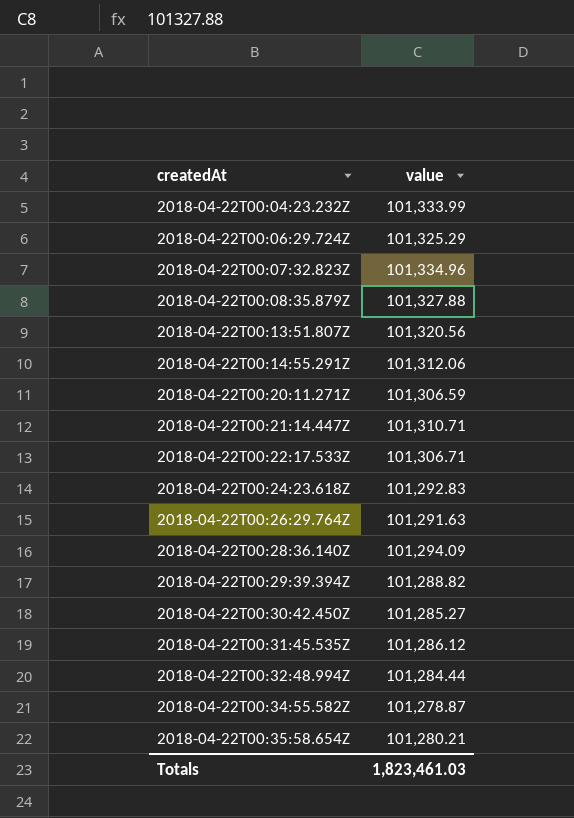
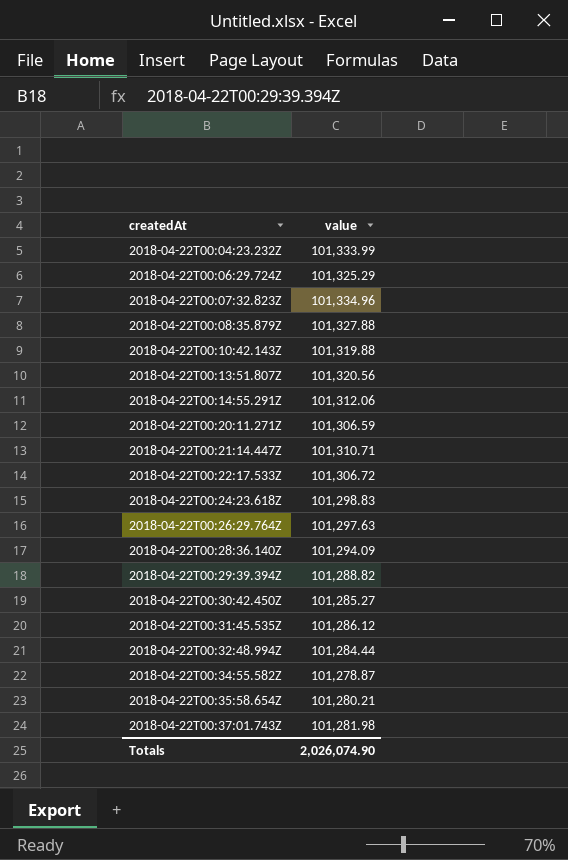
row 2018-04-22T00:10:42.143Z: none -> 101,319.88
2018-04-22T00:22:17.533Z | value: 101,306.71 -> 101,306.72
2018-04-22T00:24:23.618Z | value: 101,292.83 -> 101,298.83
2018-04-22T00:26:29.764Z | value: 101,291.63 -> 101,297.63
row 2018-04-22T00:37:01.743Z: none -> 101,281.98
Totals | value: 1,823,461.03 -> 2,026,074.90

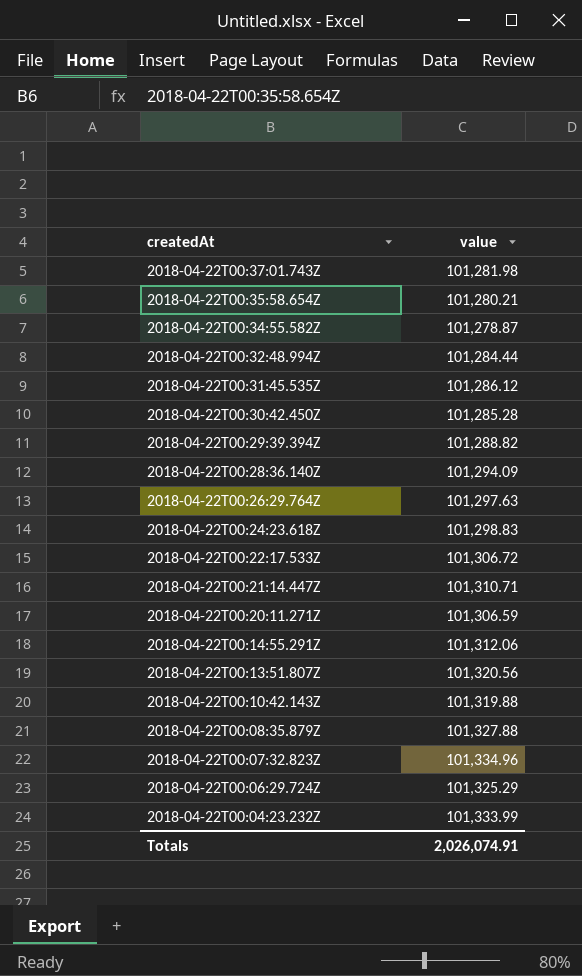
row order: createdAt ascending -> createdAt descending
2018-04-22T00:30:42.450Z | value: 101,285.27 -> 101,285.28
Totals | value: 2,026,074.90 -> 2,026,074.91

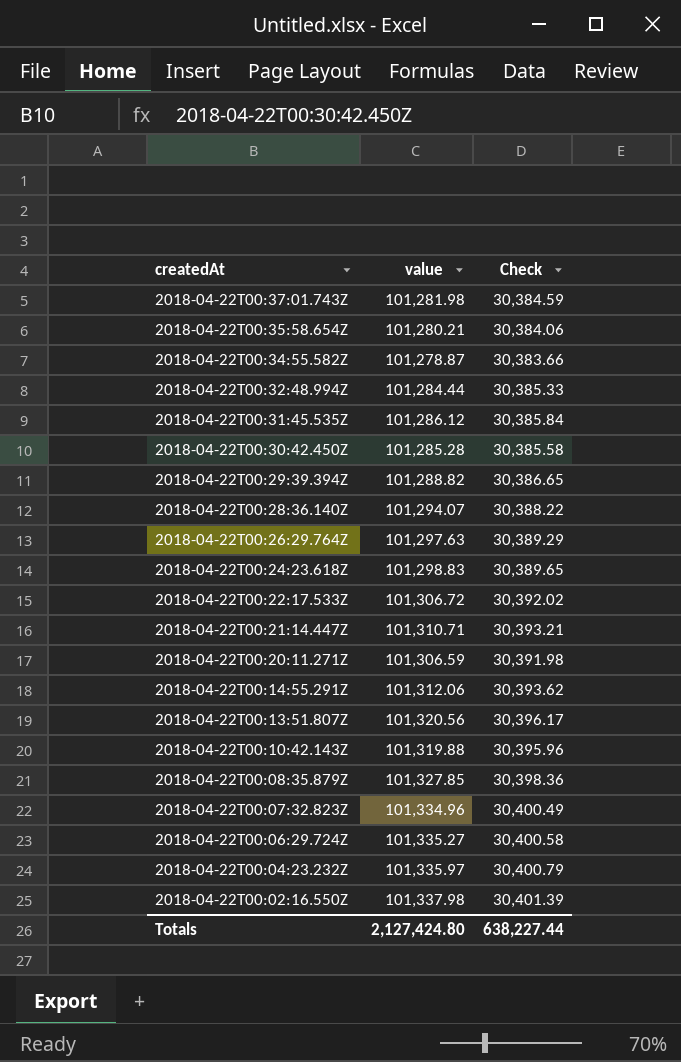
column Check | formula: none -> [value] * 0.3
2018-04-22T00:28:36.140Z | value: 101,294.09 -> 101,294.07
2018-04-22T00:08:35.879Z | value: 101,327.88 -> 101,327.85
2018-04-22T00:06:29.724Z | value: 101,325.29 -> 101,335.27
2018-04-22T00:04:23.232Z | value: 101,333.99 -> 101,335.97
row 2018-04-22T00:02:16.550Z: none -> 101,337.98 | 30,401.39
Totals | value: 2,026,074.91 -> 2,127,424.80

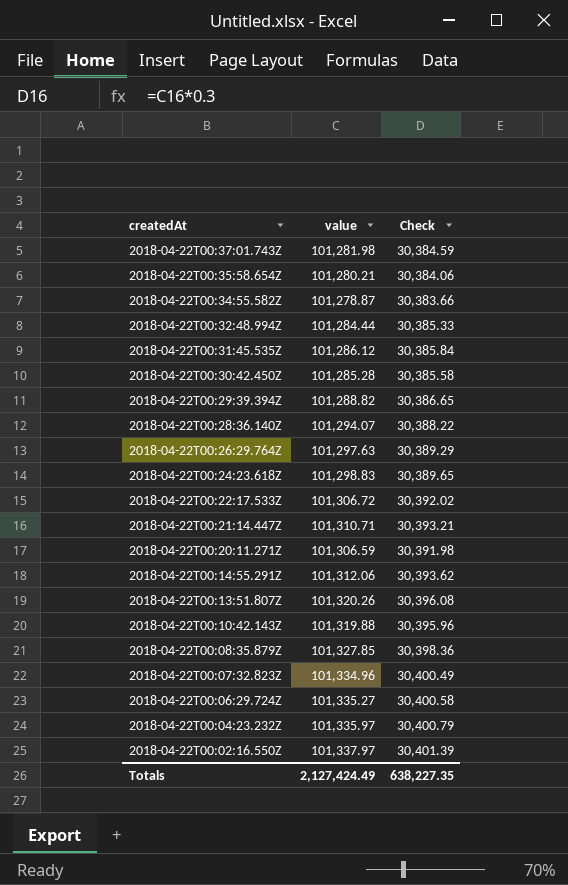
2018-04-22T00:13:51.807Z | value: 101,320.56 -> 101,320.26
2018-04-22T00:13:51.807Z | Check: 30,396.17 -> 30,396.08
2018-04-22T00:02:16.550Z | value: 101,337.98 -> 101,337.97
Totals | value: 2,127,424.80 -> 2,127,424.49
Totals | Check: 638,227.44 -> 638,227.35

